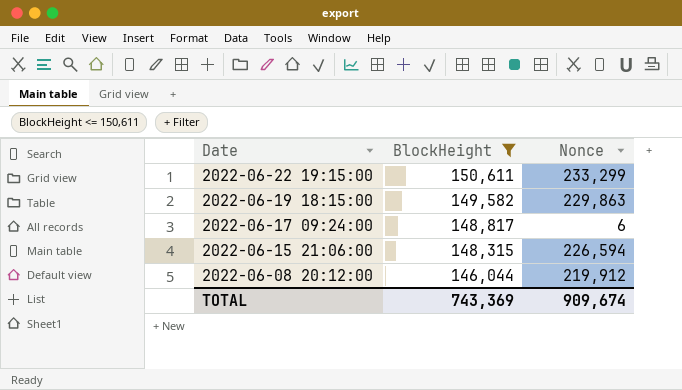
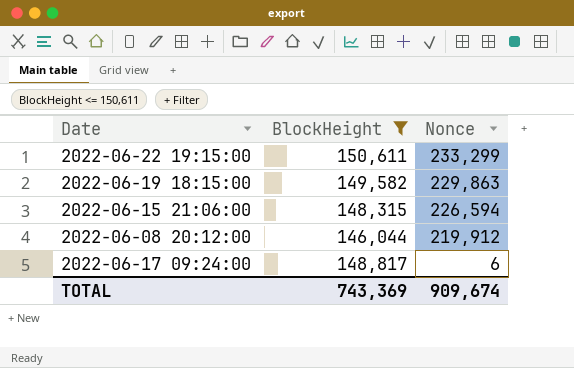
row order: Date descending -> Nonce descending

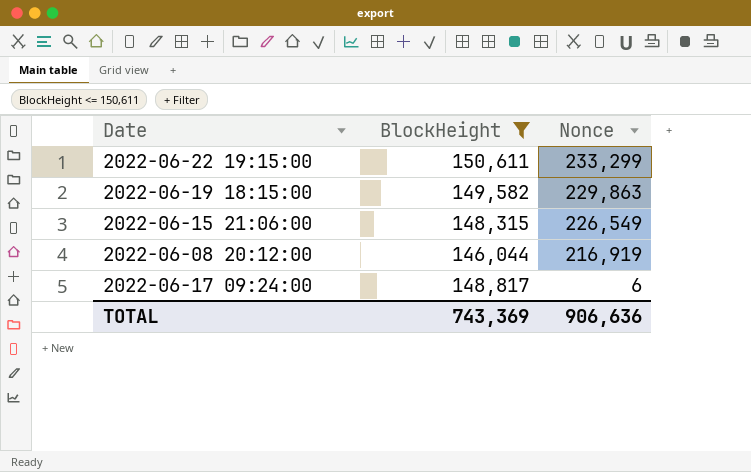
2022-06-15 21:06:00 | Nonce: 226,594 -> 226,549
2022-06-08 20:12:00 | Nonce: 219,912 -> 216,919
TOTAL | Nonce: 909,674 -> 906,636

